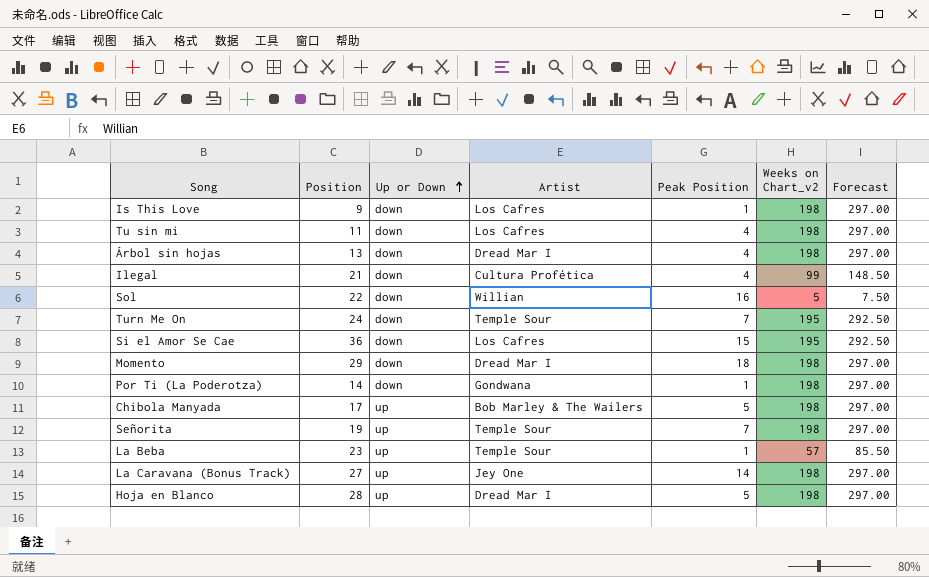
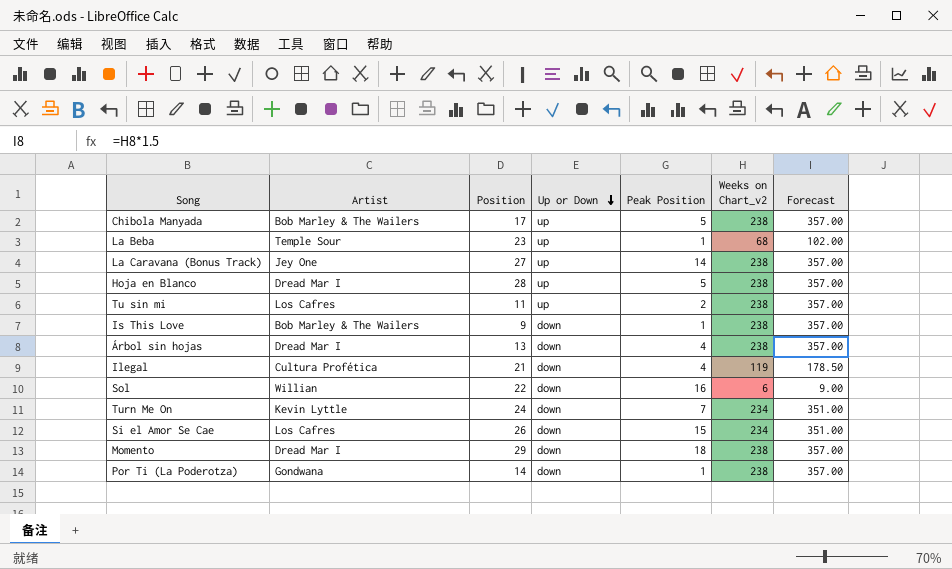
row order: Up or Down ascending -> Up or Down descending
column Artist | position: 4 -> 2
row Señorita: 19 | up | Temple Sour | 7 | 198 | 297.00 -> none
Chibola Manyada | Weeks on Chart_v2: 198 -> 238
Chibola Manyada | Forecast: 297.00 -> 357.00
La Beba | Weeks on Chart_v2: 57 -> 68
La Beba | Forecast: 85.50 -> 102.00
La Caravana (Bonus Track) | Weeks on Chart_v2: 198 -> 238
La Caravana (Bonus Track) | Forecast: 297.00 -> 357.00
Hoja en Blanco | Weeks on Chart_v2: 198 -> 238
Hoja en Blanco | Forecast: 297.00 -> 357.00
Tu sin mi | Up or Down: down -> up
Tu sin mi | Peak Position: 4 -> 2
Tu sin mi | Weeks on Chart_v2: 198 -> 238
Tu sin mi | Forecast: 297.00 -> 357.00
Is This Love | Artist: Los Cafres -> Bob Marley & The Wailers
Is This Love | Weeks on Chart_v2: 198 -> 238
Is This Love | Forecast: 297.00 -> 357.00
Árbol sin hojas | Weeks on Chart_v2: 198 -> 238
Árbol sin hojas | Forecast: 297.00 -> 357.00
Ilegal | Weeks on Chart_v2: 99 -> 119
Ilegal | Forecast: 148.50 -> 178.50
Sol | Weeks on Chart_v2: 5 -> 6
Sol | Forecast: 7.50 -> 9.00
Turn Me On | Artist: Temple Sour -> Kevin Lyttle
Turn Me On | Weeks on Chart_v2: 195 -> 234
Turn Me On | Forecast: 292.50 -> 351.00
Si el Amor Se Cae | Position: 36 -> 26
Si el Amor Se Cae | Weeks on Chart_v2: 195 -> 234
Si el Amor Se Cae | Forecast: 292.50 -> 351.00
Momento | Weeks on Chart_v2: 198 -> 238
Momento | Forecast: 297.00 -> 357.00
Por Ti (La Poderotza) | Weeks on Chart_v2: 198 -> 238
Por Ti (La Poderotza) | Forecast: 297.00 -> 357.00

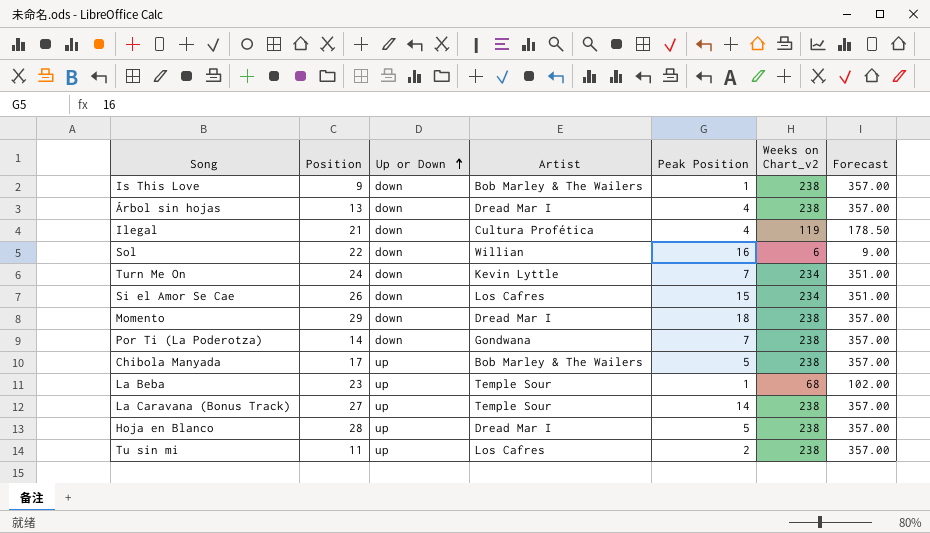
row order: Up or Down descending -> Up or Down ascending
column Artist | position: 2 -> 4
Por Ti (La Poderotza) | Peak Position: 1 -> 7
La Caravana (Bonus Track) | Artist: Jey One -> Temple Sour

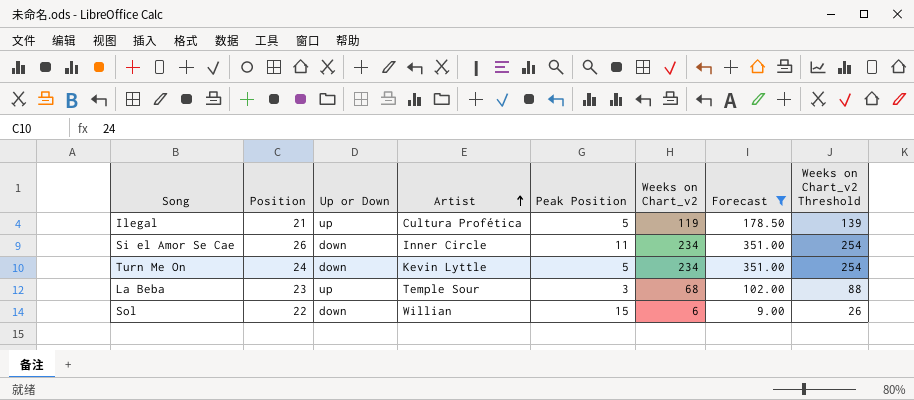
filter: none -> Forecast != 357.00
row order: Up or Down ascending -> Artist ascending
column Weeks on Chart_v2 Threshold | formula: none -> [Weeks on Chart_v2] + 20
Ilegal | Up or Down: down -> up
Ilegal | Peak Position: 4 -> 5
Si el Amor Se Cae | Artist: Los Cafres -> Inner Circle
Si el Amor Se Cae | Peak Position: 15 -> 11
Turn Me On | Peak Position: 7 -> 5
La Beba | Peak Position: 1 -> 3
Sol | Peak Position: 16 -> 15

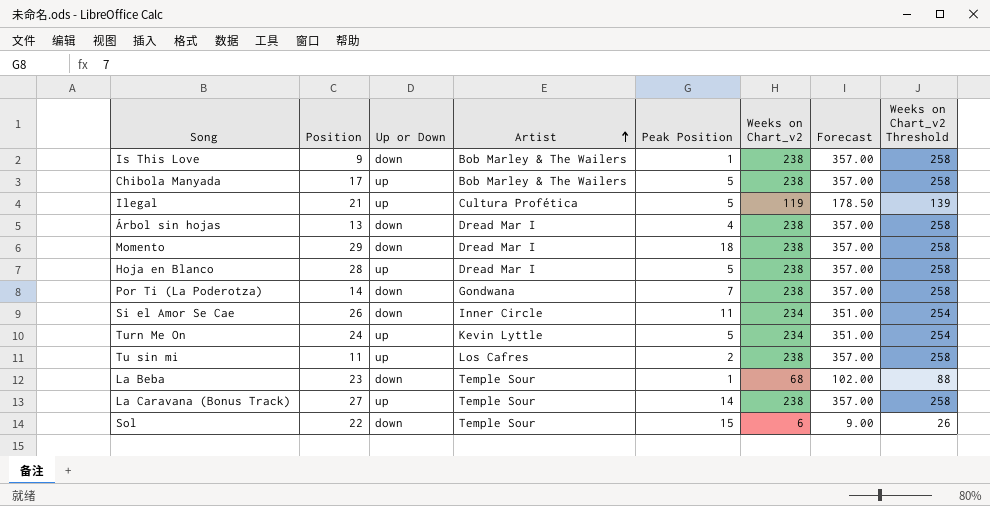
filter: Forecast != 357.00 -> none
Turn Me On | Up or Down: down -> up
La Beba | Up or Down: up -> down
La Beba | Peak Position: 3 -> 1
Sol | Artist: Willian -> Temple Sour

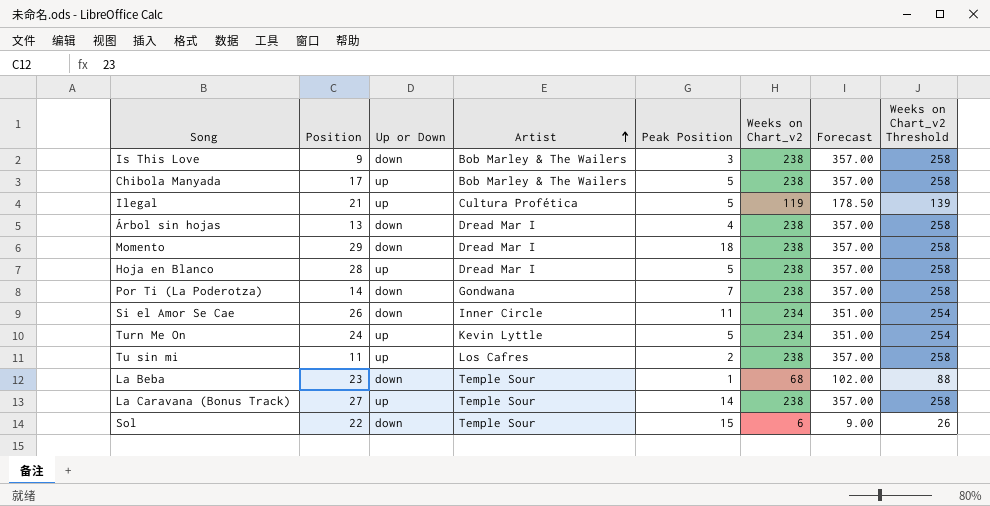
Is This Love | Peak Position: 1 -> 3

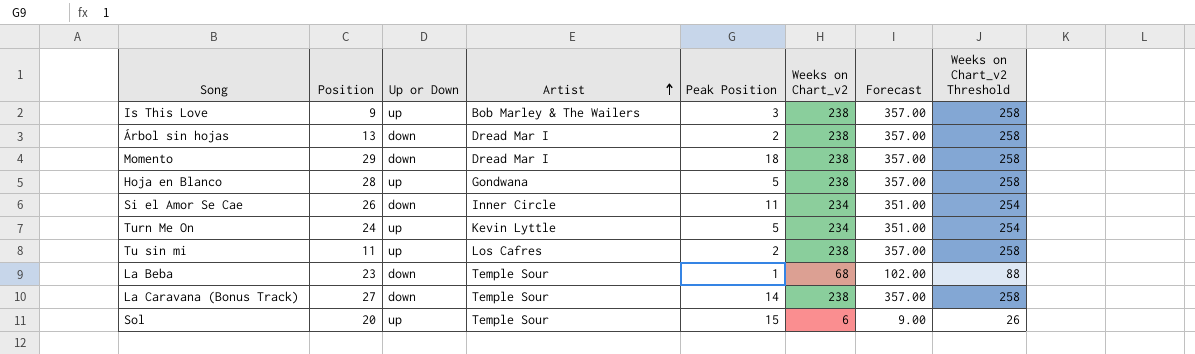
row Chibola Manyada: 17 | up | Bob Marley & The Wailers | 5 | 238 | 357.00 | 258 -> none
row Ilegal: 21 | up | Cultura Profética | 5 | 119 | 178.50 | 139 -> none
row Por Ti (La Poderotza): 14 | down | Gondwana | 7 | 238 | 357.00 | 258 -> none
Is This Love | Up or Down: down -> up
Árbol sin hojas | Peak Position: 4 -> 2
Hoja en Blanco | Artist: Dread Mar I -> Gondwana
La Caravana (Bonus Track) | Up or Down: up -> down
Sol | Position: 22 -> 20
Sol | Up or Down: down -> up

